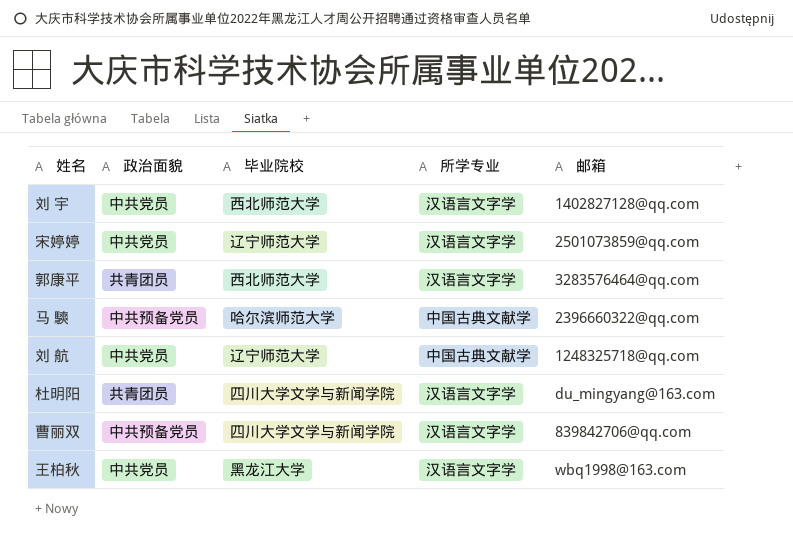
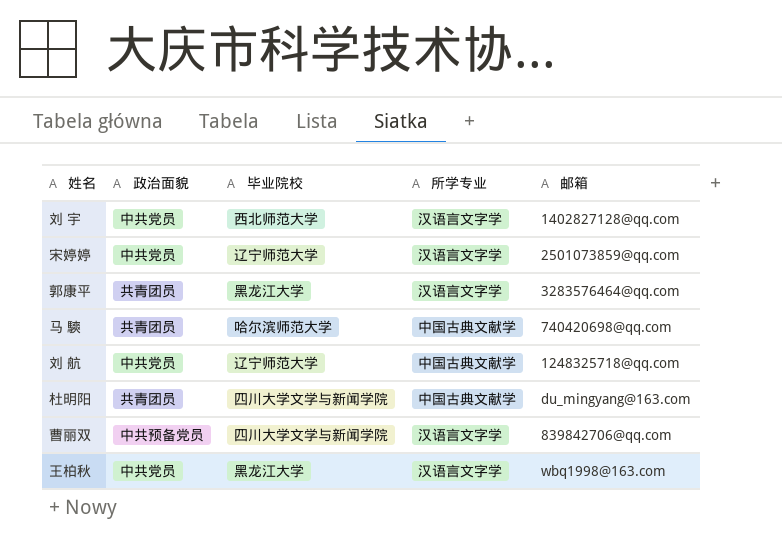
郭康平 | 毕业院校: 西北师范大学 -> 黑龙江大学
马 騻 | 政治面貌: 中共预备党员 -> 共青团员
马 騻 | 邮箱: 2396660322@qq.com -> 740420698@qq.com
杜明阳 | 所学专业: 汉语言文字学 -> 中国古典文献学

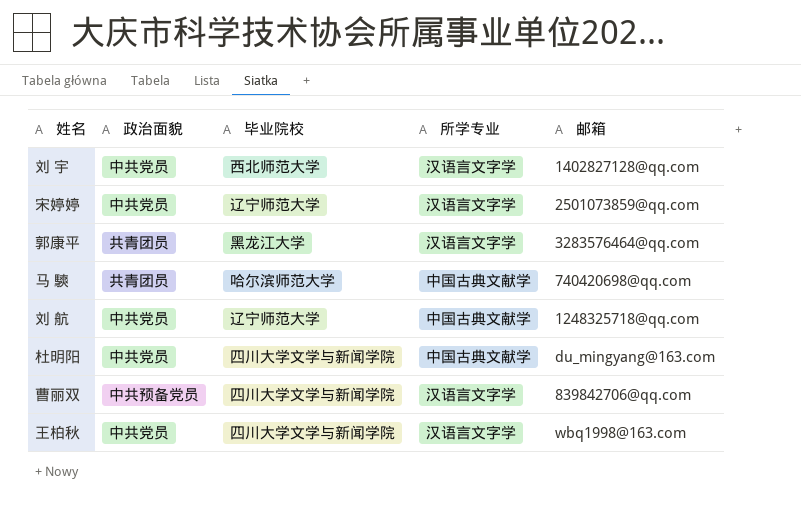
杜明阳 | 政治面貌: 共青团员 -> 中共党员
王柏秋 | 毕业院校: 黑龙江大学 -> 四川大学文学与新闻学院

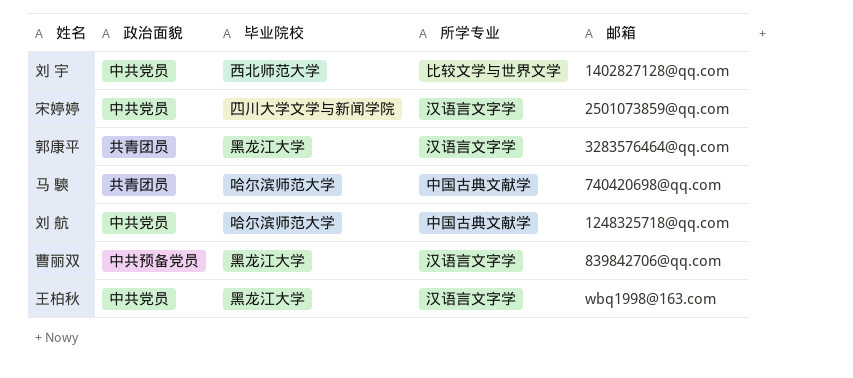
row 杜明阳: 中共党员 | 四川大学文学与新闻学院 | 中国古典文献学 | du_mingyang@163.com -> none
刘 宇 | 所学专业: 汉语言文字学 -> 比较文学与世界文学
宋婷婷 | 毕业院校: 辽宁师范大学 -> 四川大学文学与新闻学院
刘 航 | 毕业院校: 辽宁师范大学 -> 哈尔滨师范大学
曹丽双 | 毕业院校: 四川大学文学与新闻学院 -> 黑龙江大学
王柏秋 | 毕业院校: 四川大学文学与新闻学院 -> 黑龙江大学

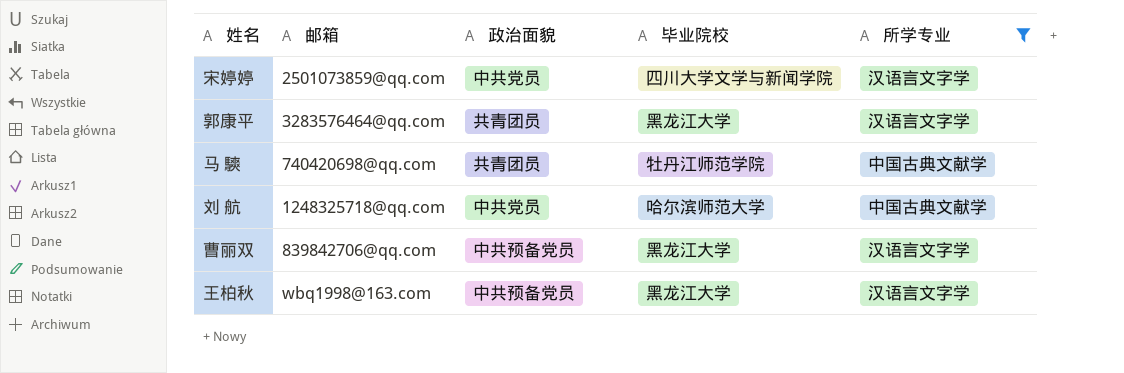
filter: none -> 所学专业 != 比较文学与世界文学
column 邮箱 | position: 5 -> 2
马 騻 | 毕业院校: 哈尔滨师范大学 -> 牡丹江师范学院
王柏秋 | 政治面貌: 中共党员 -> 中共预备党员

